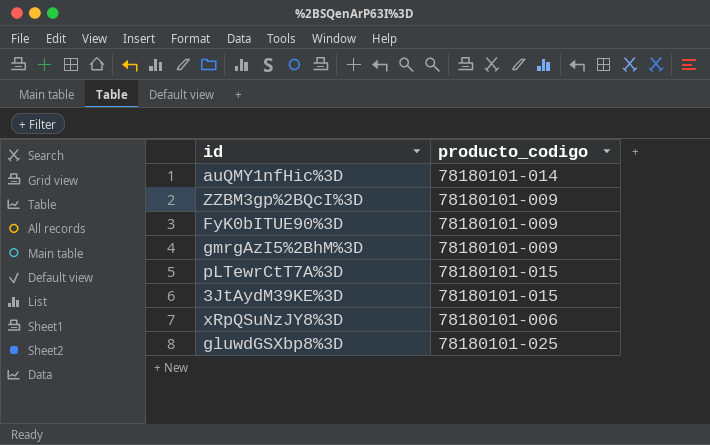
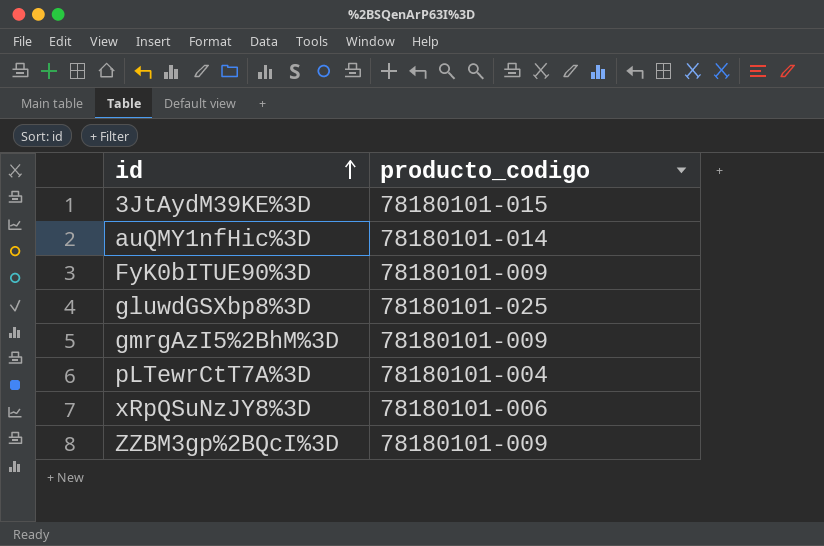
row order: none -> id ascending
pLTewrCtT7A%3D | producto_codigo: 78180101-015 -> 78180101-004

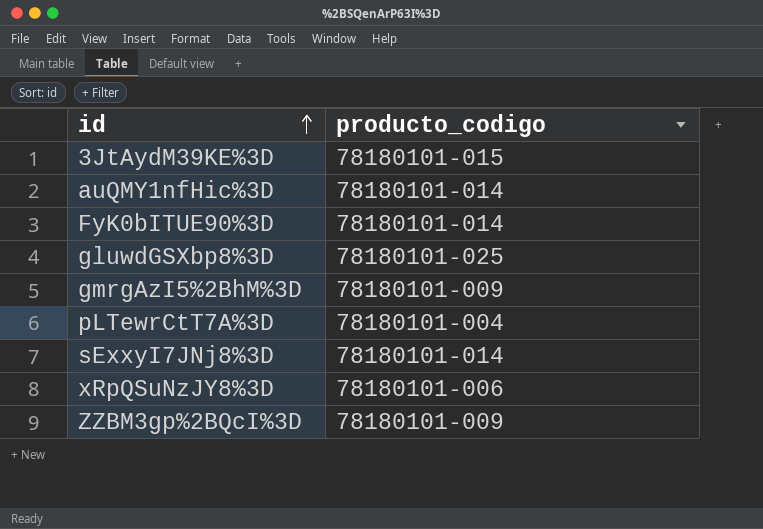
FyK0bITUE90%3D | producto_codigo: 78180101-009 -> 78180101-014
row sExxyI7JNj8%3D: none -> 78180101-014

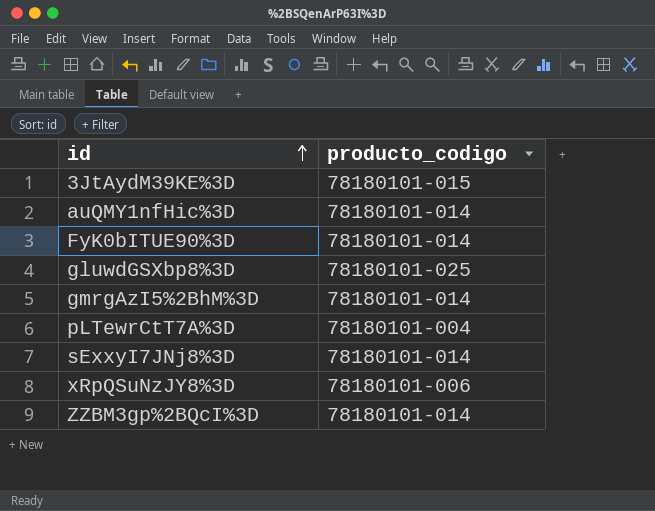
gmrgAzI5%2BhM%3D | producto_codigo: 78180101-009 -> 78180101-014
ZZBM3gp%2BQcI%3D | producto_codigo: 78180101-009 -> 78180101-014

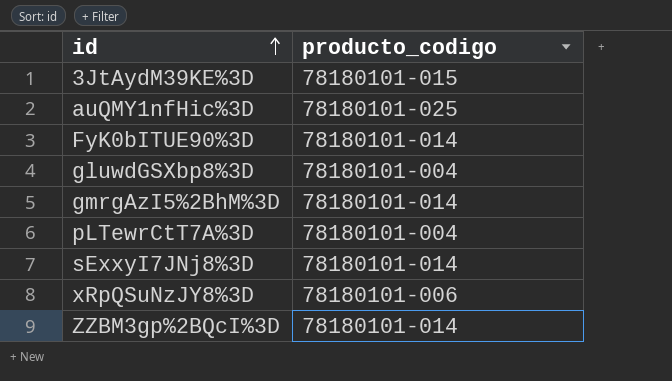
auQMY1nfHic%3D | producto_codigo: 78180101-014 -> 78180101-025
gluwdGSXbp8%3D | producto_codigo: 78180101-025 -> 78180101-004

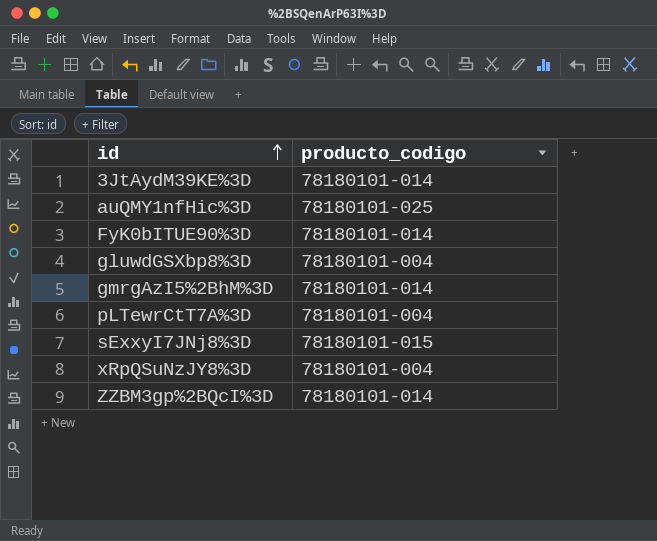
3JtAydM39KE%3D | producto_codigo: 78180101-015 -> 78180101-014
sExxyI7JNj8%3D | producto_codigo: 78180101-014 -> 78180101-015
xRpQSuNzJY8%3D | producto_codigo: 78180101-006 -> 78180101-004

